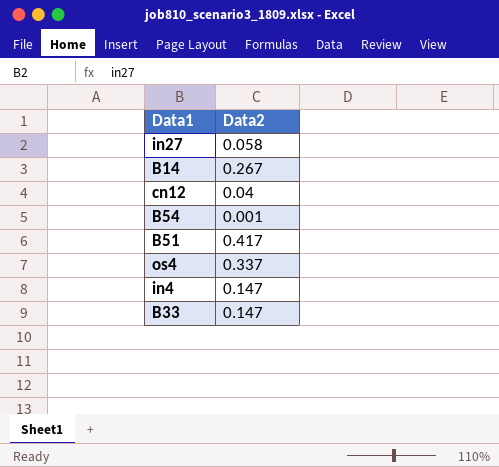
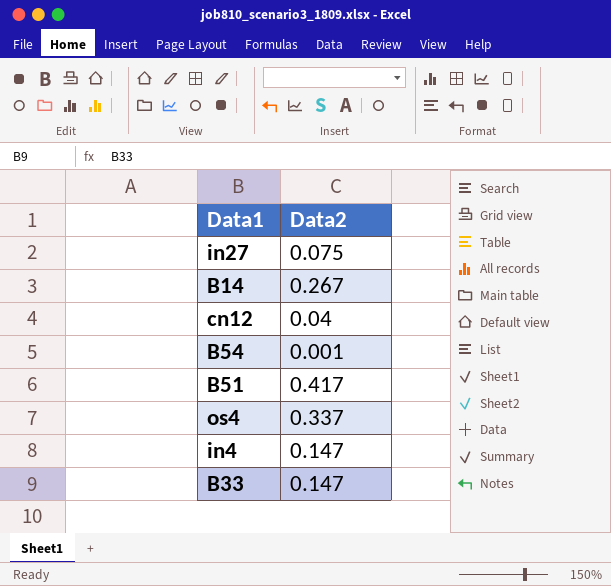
in27 | Data2: 0.058 -> 0.075

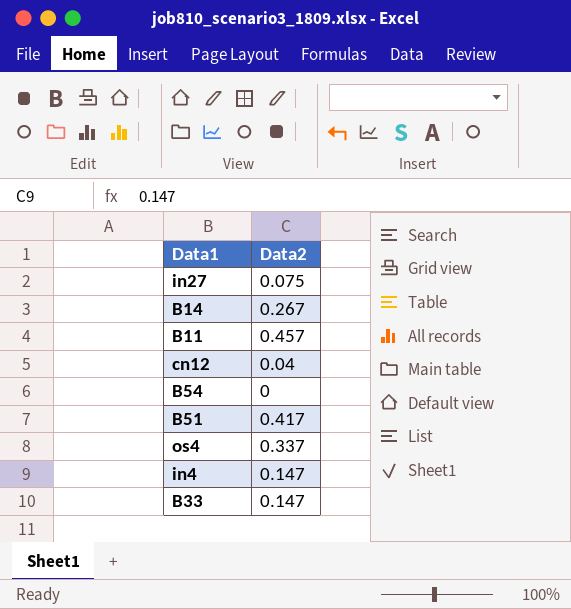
row B11: none -> 0.457
B54 | Data2: 0.001 -> 0

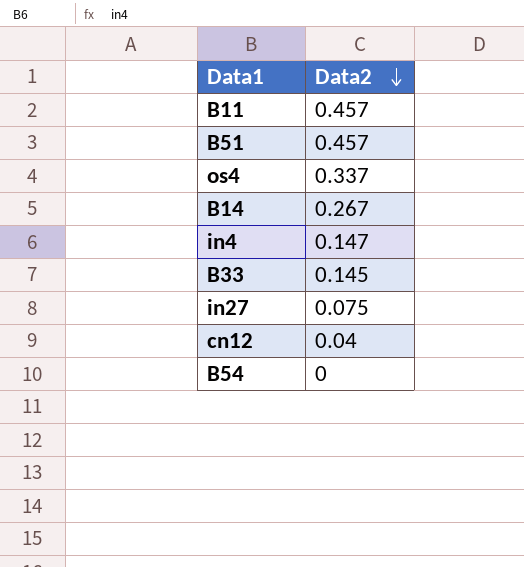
row order: none -> Data2 descending
B51 | Data2: 0.417 -> 0.457
B33 | Data2: 0.147 -> 0.145

